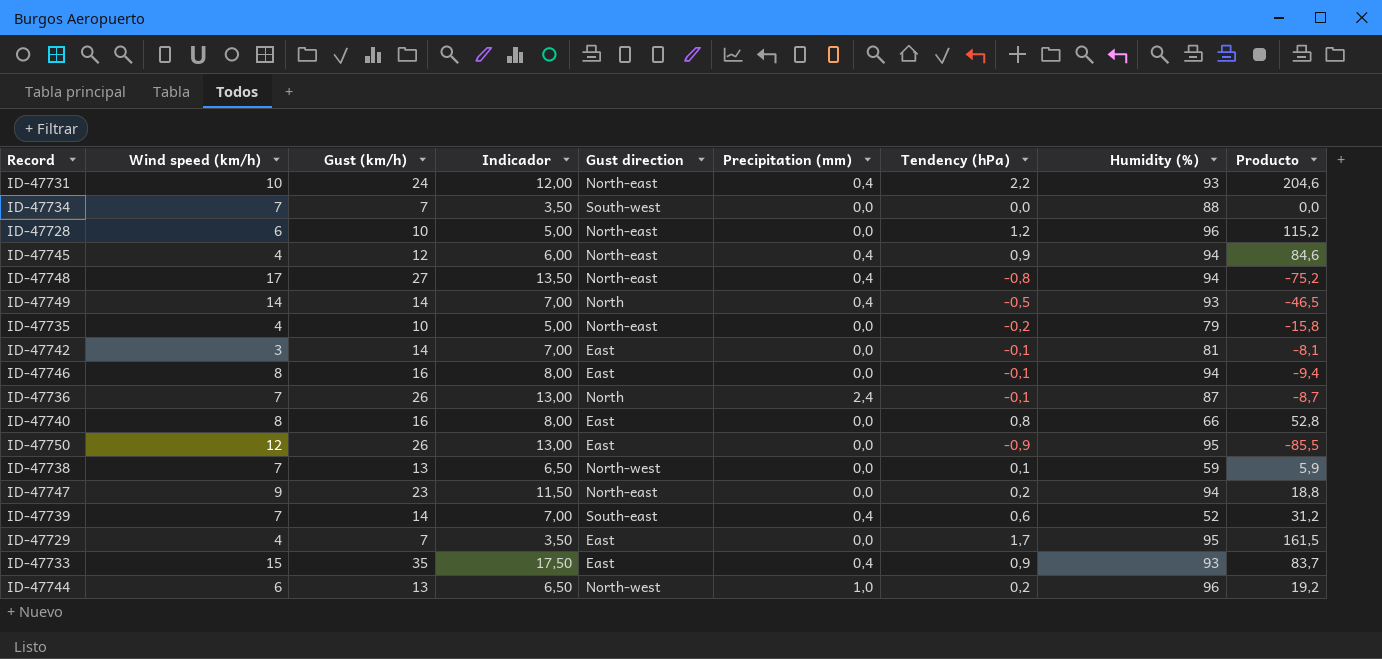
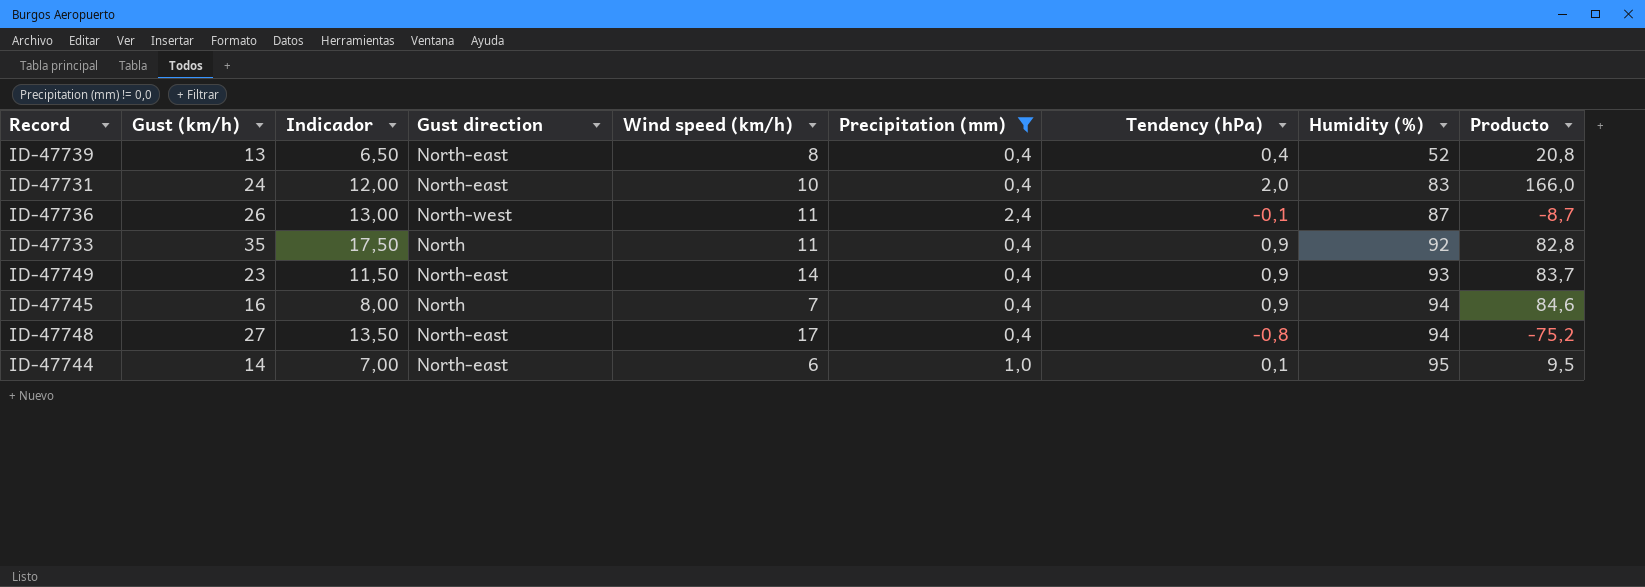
filter: none -> Precipitation (mm) != 0,0
row order: none -> Humidity (%) ascending
column Wind speed (km/h) | position: 2 -> 5
ID-47739 | Gust (km/h): 14 -> 13
ID-47739 | Indicador: 7,00 -> 6,50
ID-47739 | Gust direction: South-east -> North-east
ID-47739 | Wind speed (km/h): 7 -> 8
ID-47739 | Tendency (hPa): 0,6 -> 0,4
ID-47739 | Producto: 31,2 -> 20,8
ID-47731 | Tendency (hPa): 2,2 -> 2,0
ID-47731 | Humidity (%): 93 -> 83
ID-47731 | Producto: 204,6 -> 166,0
ID-47736 | Gust direction: North -> North-west
ID-47736 | Wind speed (km/h): 7 -> 11
ID-47733 | Gust direction: East -> North
ID-47733 | Wind speed (km/h): 15 -> 11
ID-47733 | Humidity (%): 93 -> 92
ID-47733 | Producto: 83,7 -> 82,8
ID-47749 | Gust (km/h): 14 -> 23
ID-47749 | Indicador: 7,00 -> 11,50
ID-47749 | Gust direction: North -> North-east
ID-47749 | Tendency (hPa): -0,5 -> 0,9
ID-47749 | Producto: -46,5 -> 83,7
ID-47745 | Gust (km/h): 12 -> 16
ID-47745 | Indicador: 6,00 -> 8,00
ID-47745 | Gust direction: North-east -> North
ID-47745 | Wind speed (km/h): 4 -> 7
ID-47744 | Gust (km/h): 13 -> 14
ID-47744 | Indicador: 6,50 -> 7,00
ID-47744 | Gust direction: North-west -> North-east
ID-47744 | Tendency (hPa): 0,2 -> 0,1
ID-47744 | Humidity (%): 96 -> 95
ID-47744 | Producto: 19,2 -> 9,5

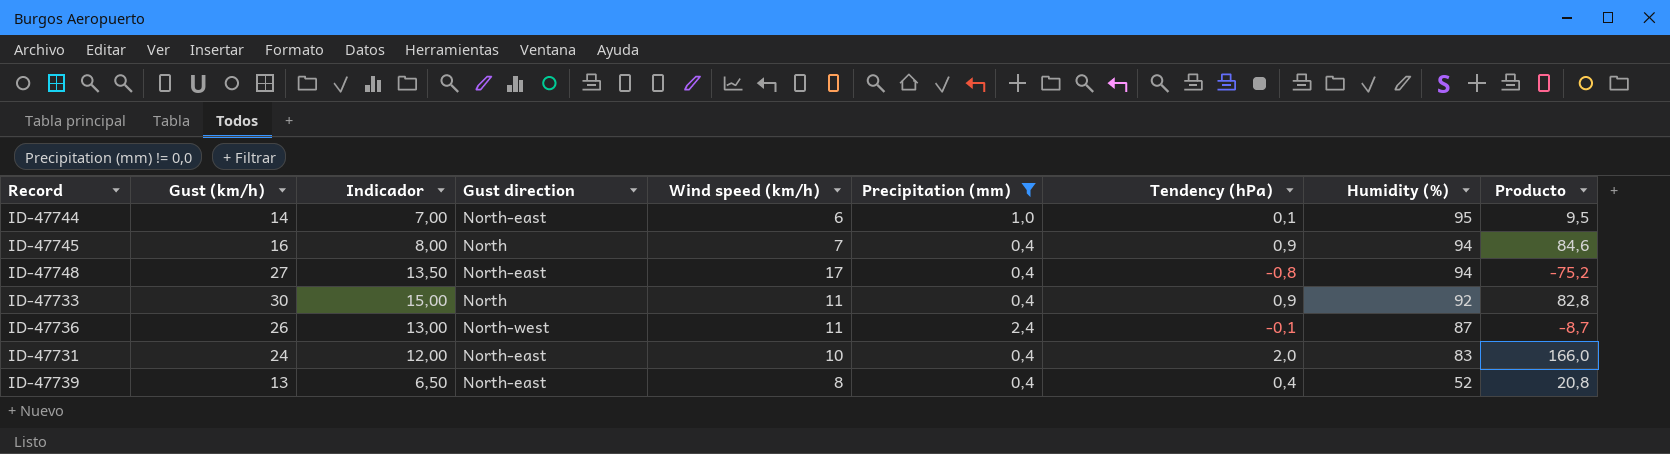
row order: Humidity (%) ascending -> Humidity (%) descending
row ID-47749: 23 | 11,50 | North-east | 14 | 0,4 | 0,9 | 93 | 83,7 -> none
ID-47733 | Gust (km/h): 35 -> 30
ID-47733 | Indicador: 17,50 -> 15,00

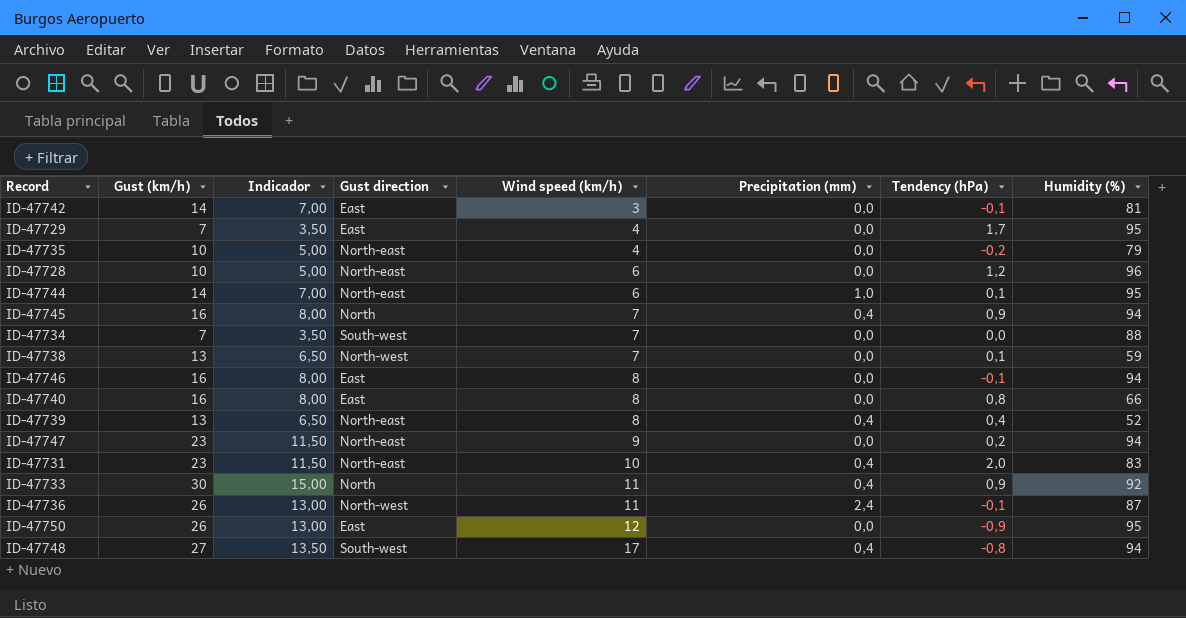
filter: Precipitation (mm) != 0,0 -> none
row order: Humidity (%) descending -> Wind speed (km/h) ascending
column Producto | formula: [Tendency (hPa)] * [Humidity (%)] -> none
ID-47731 | Gust (km/h): 24 -> 23
ID-47731 | Indicador: 12,00 -> 11,50
ID-47748 | Gust direction: North-east -> South-west

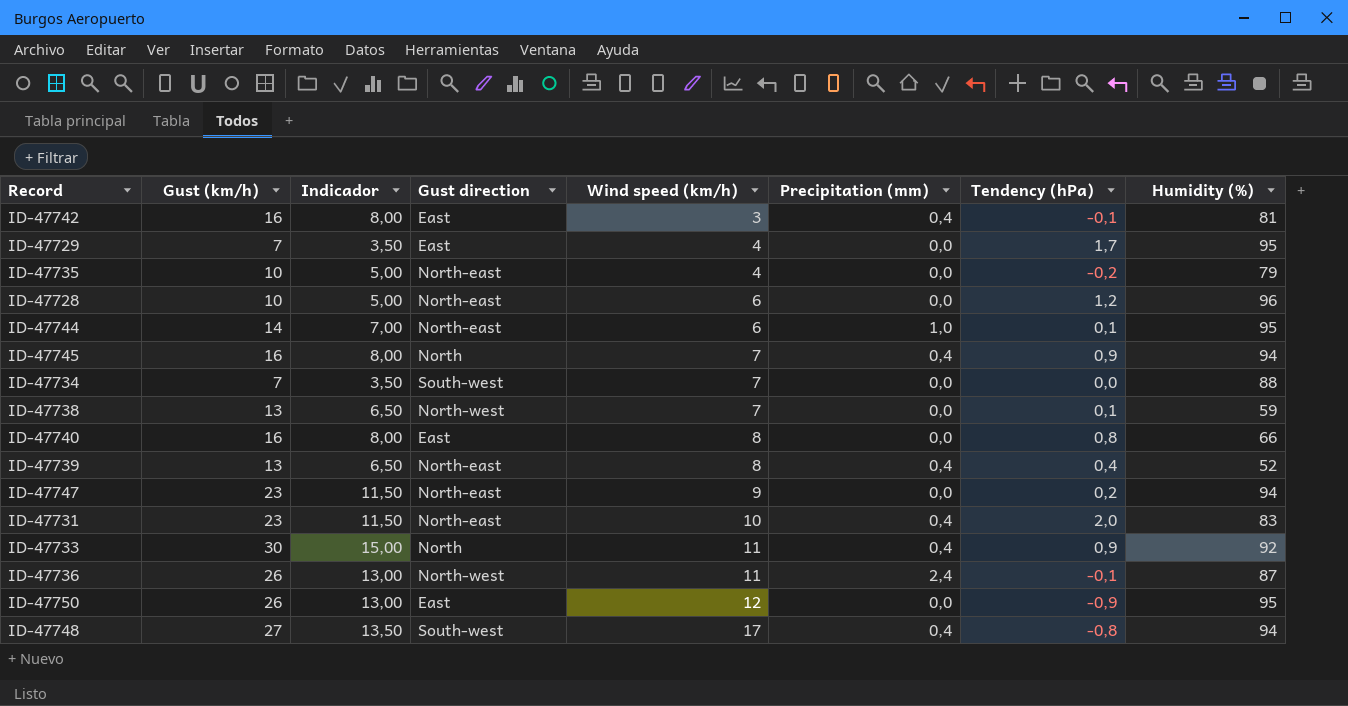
row ID-47746: 16 | 8,00 | East | 8 | 0,0 | -0,1 | 94 -> none
ID-47742 | Gust (km/h): 14 -> 16
ID-47742 | Indicador: 7,00 -> 8,00
ID-47742 | Precipitation (mm): 0,0 -> 0,4

